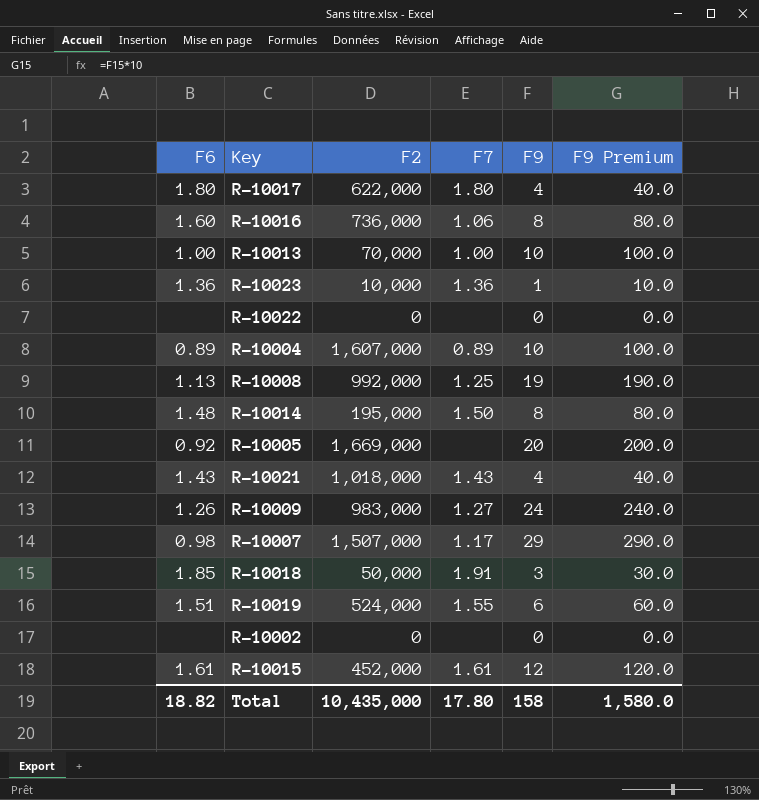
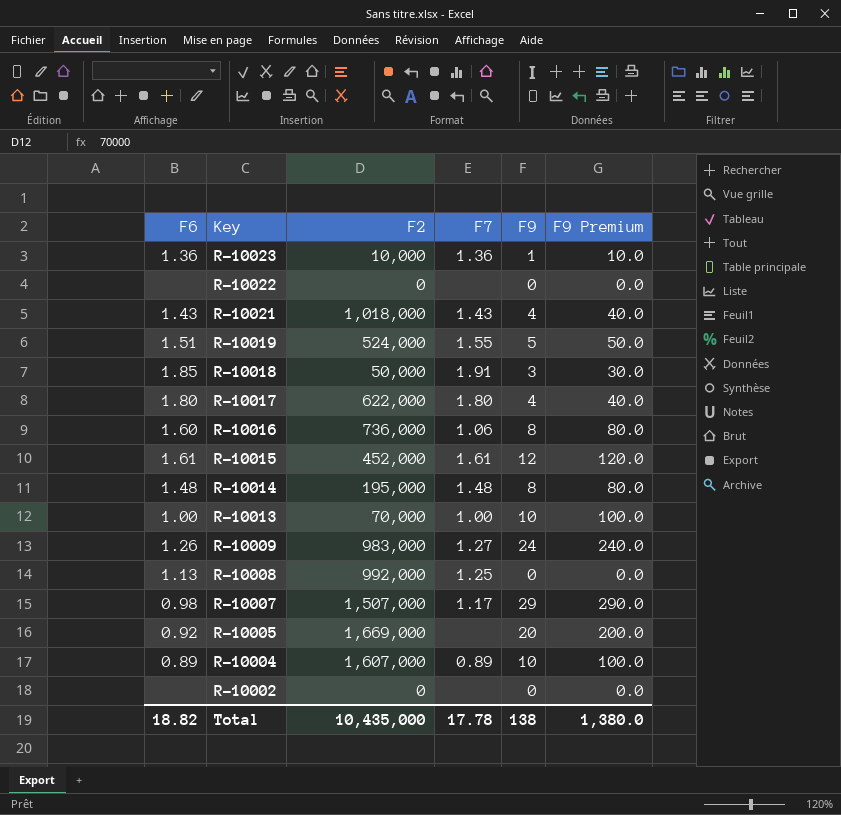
row order: none -> Key descending
R-10019 | F9: 6 -> 5
R-10019 | F9 Premium: 60.0 -> 50.0
R-10014 | F7: 1.50 -> 1.48
R-10008 | F9: 19 -> 0
R-10008 | F9 Premium: 190.0 -> 0.0
Total | F7: 17.80 -> 17.78
Total | F9: 158 -> 138
Total | F9 Premium: 1,580.0 -> 1,380.0

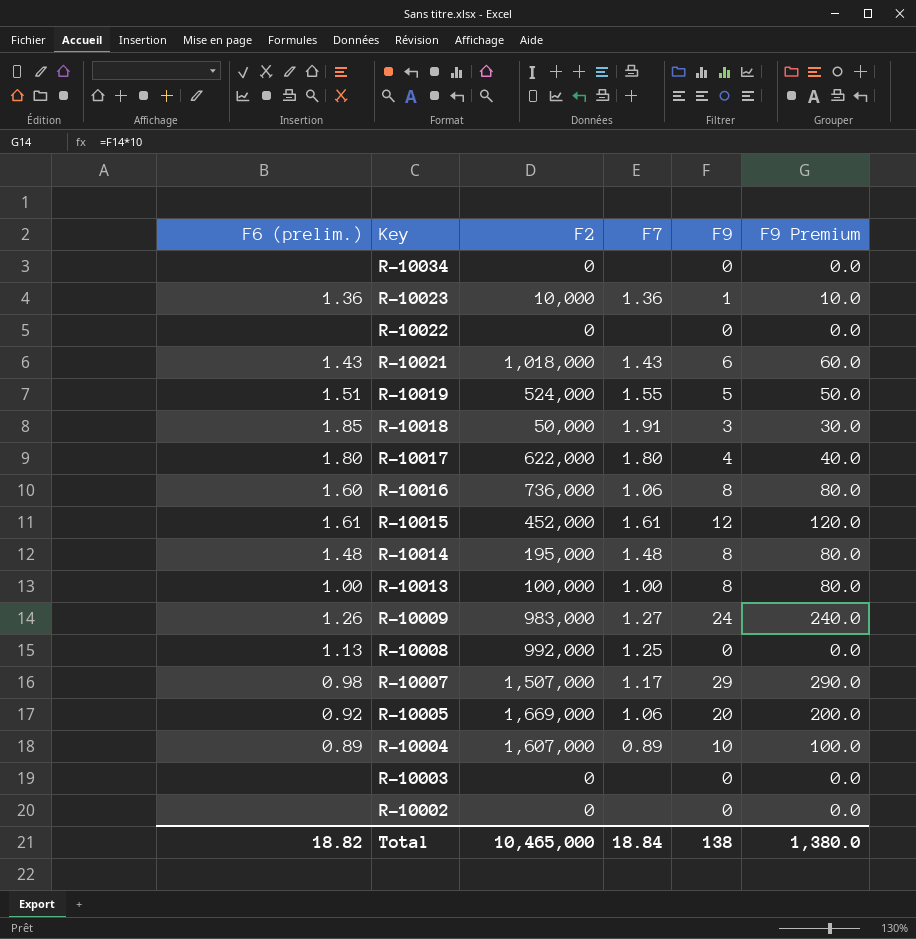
column name: F6 -> F6 (prelim.)
row R-10034: none -> none | 0 | none | 0 | 0.0
R-10021 | F9: 4 -> 6
R-10021 | F9 Premium: 40.0 -> 60.0
R-10013 | F2: 70,000 -> 100,000
R-10013 | F9: 10 -> 8
R-10013 | F9 Premium: 100.0 -> 80.0
R-10005 | F7: none -> 1.06
row R-10003: none -> none | 0 | none | 0 | 0.0
Total | F2: 10,435,000 -> 10,465,000
Total | F7: 17.78 -> 18.84

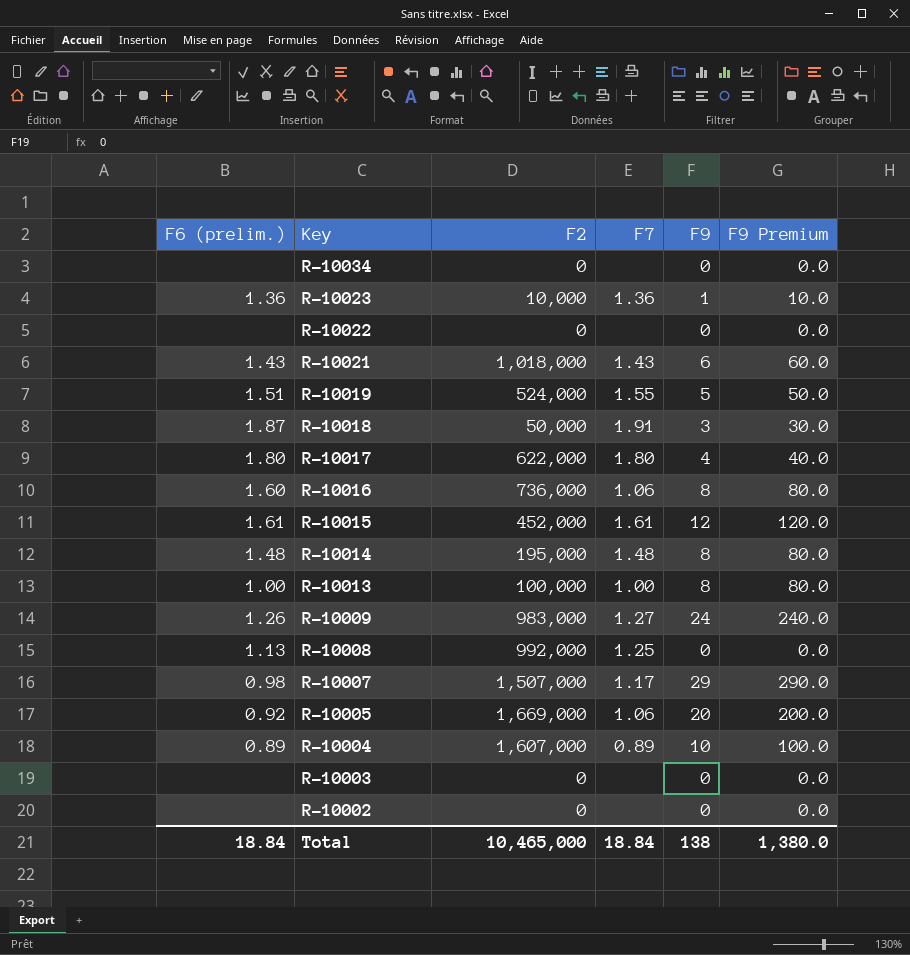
R-10018 | F6 (prelim.): 1.85 -> 1.87
Total | F6 (prelim.): 18.82 -> 18.84

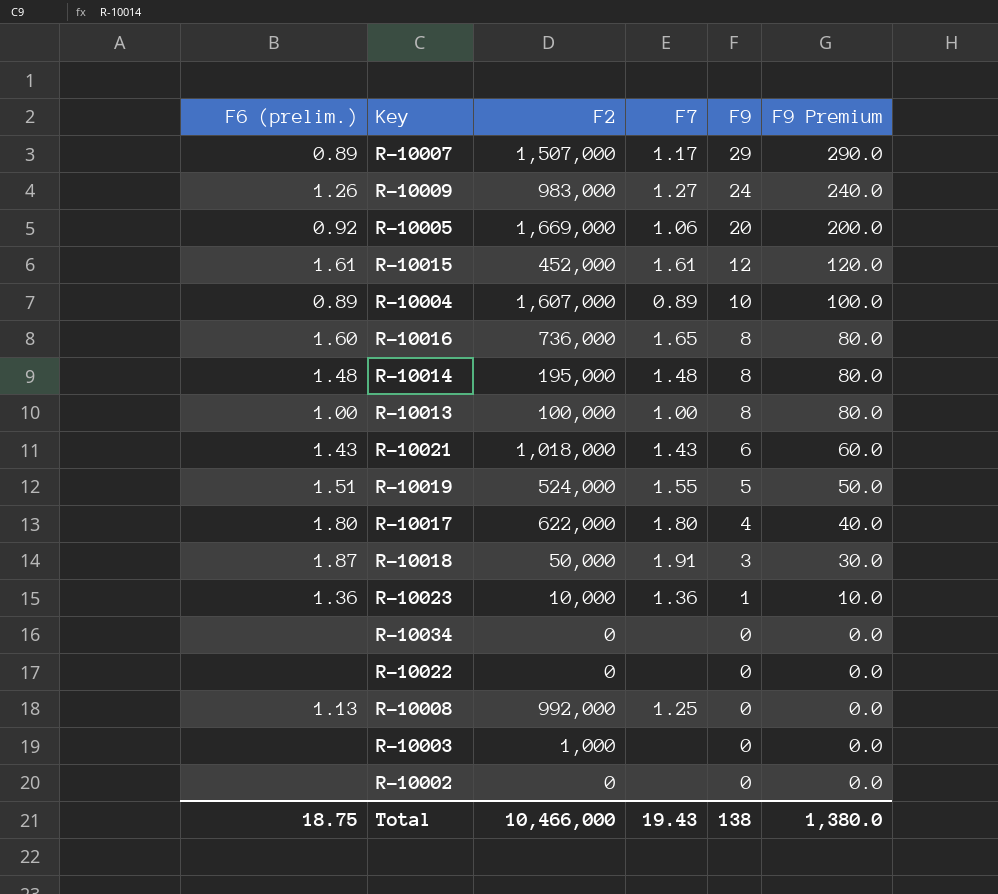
row order: Key descending -> F9 descending
R-10007 | F6 (prelim.): 0.98 -> 0.89
R-10016 | F7: 1.06 -> 1.65
R-10003 | F2: 0 -> 1,000
Total | F6 (prelim.): 18.84 -> 18.75
Total | F2: 10,465,000 -> 10,466,000
Total | F7: 18.84 -> 19.43

